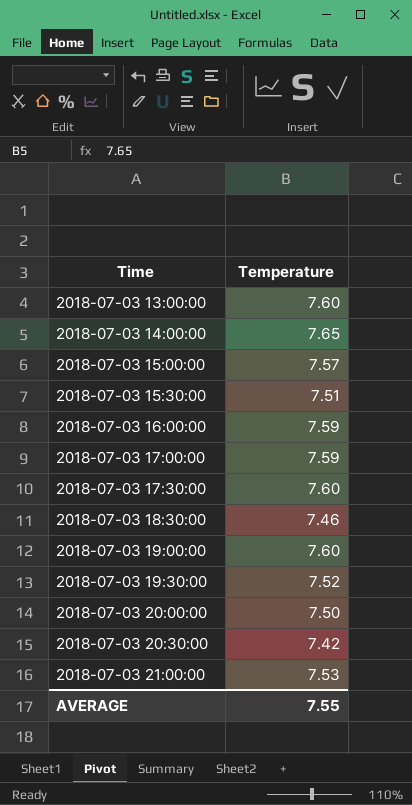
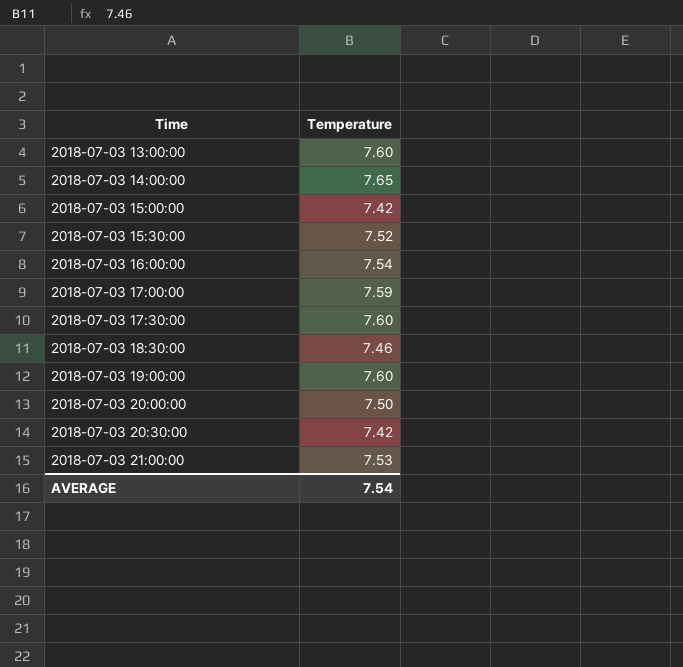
row 2018-07-03 19:30:00: 7.52 -> none
2018-07-03 15:00:00 | Temperature: 7.57 -> 7.42
2018-07-03 15:30:00 | Temperature: 7.51 -> 7.52
2018-07-03 16:00:00 | Temperature: 7.59 -> 7.54
AVERAGE | Temperature: 7.55 -> 7.54

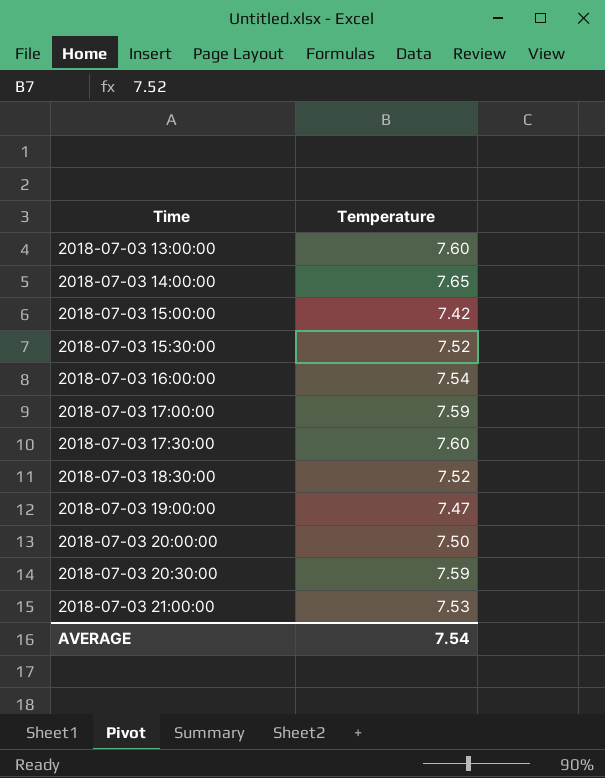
2018-07-03 18:30:00 | Temperature: 7.46 -> 7.52
2018-07-03 19:00:00 | Temperature: 7.60 -> 7.47
2018-07-03 20:30:00 | Temperature: 7.42 -> 7.59

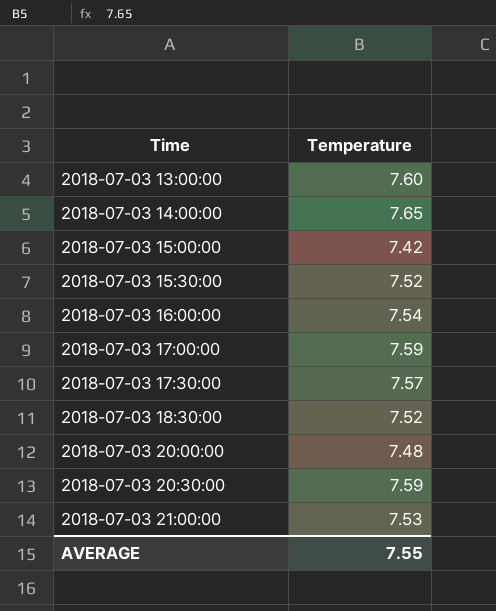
row 2018-07-03 19:00:00: 7.47 -> none
2018-07-03 17:30:00 | Temperature: 7.60 -> 7.57
2018-07-03 20:00:00 | Temperature: 7.50 -> 7.48
AVERAGE | Temperature: 7.54 -> 7.55

